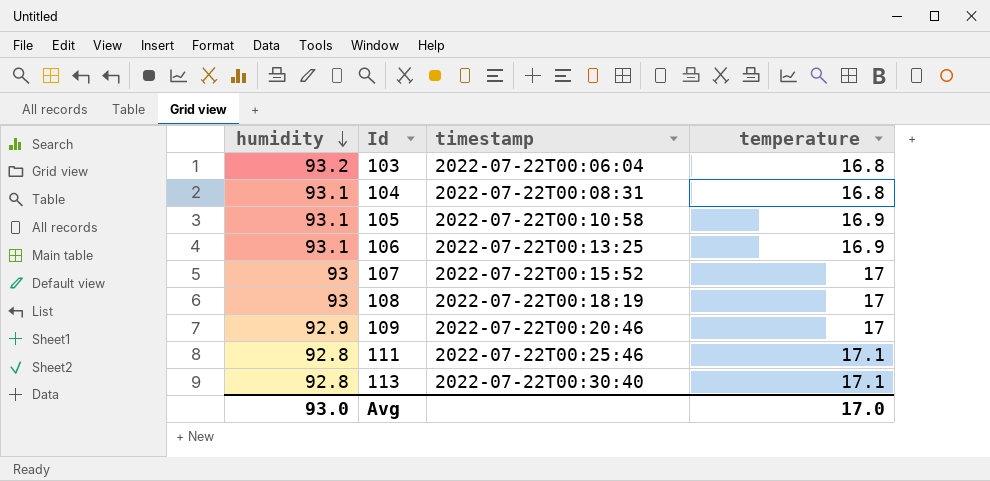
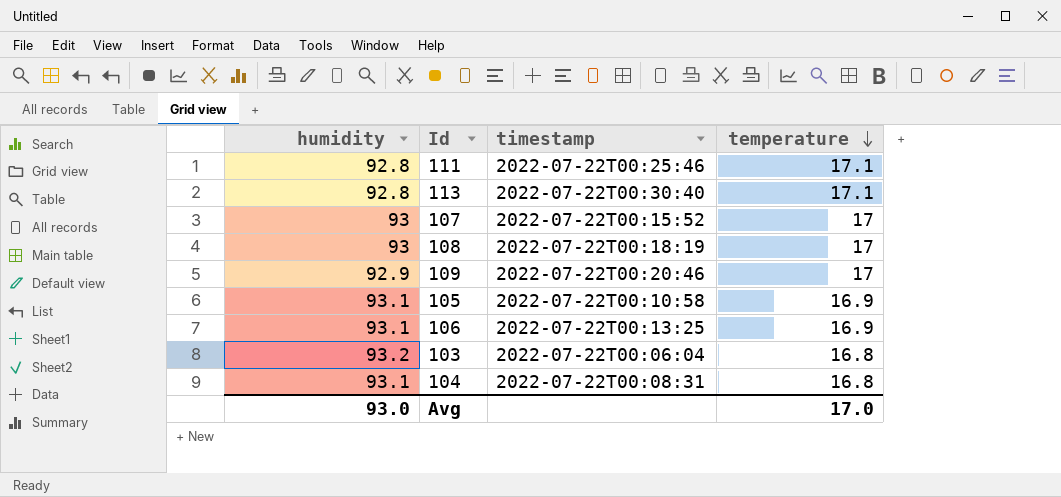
row order: humidity descending -> temperature descending

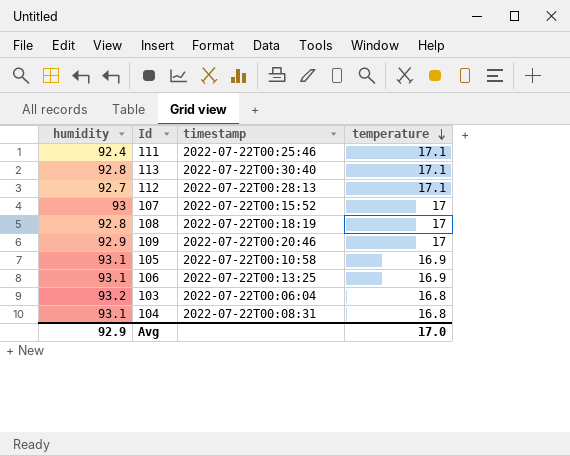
111 | humidity: 92.8 -> 92.4
row 112: none -> 92.7 | 2022-07-22T00:28:13 | 17.1
108 | humidity: 93 -> 92.8
Avg | humidity: 93.0 -> 92.9

